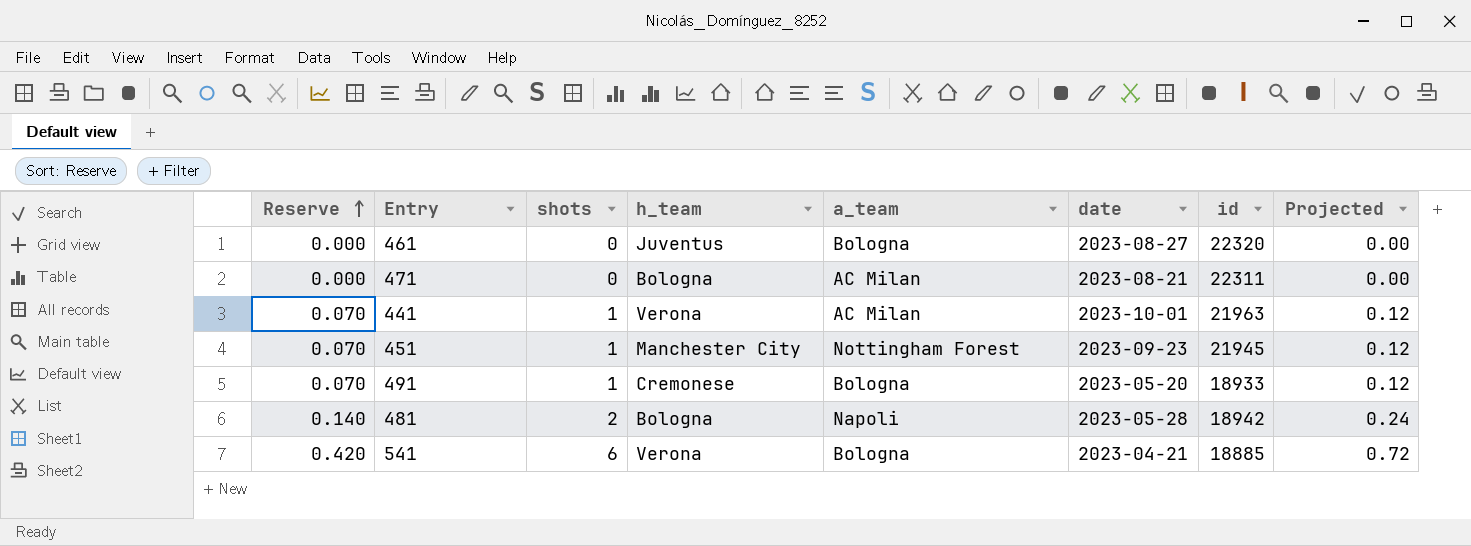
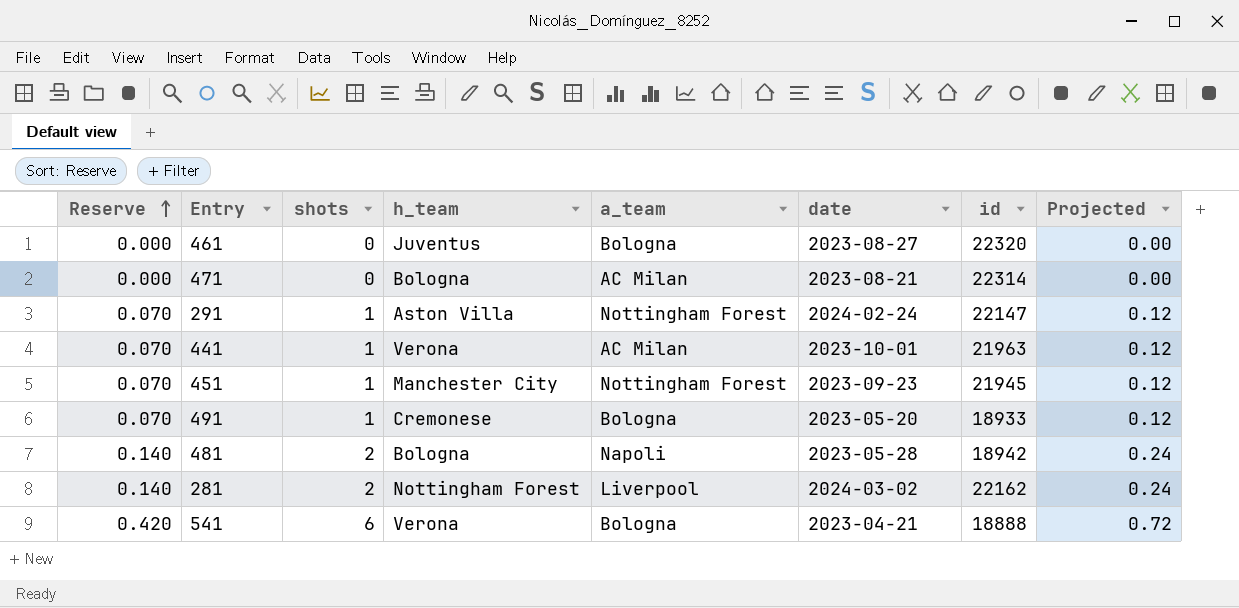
471 | id: 22311 -> 22314
row 291: none -> 0.070 | 1 | Aston Villa | Nottingham Forest | 2024-02-24 | 22147 | 0.12
row 281: none -> 0.140 | 2 | Nottingham Forest | Liverpool | 2024-03-02 | 22162 | 0.24
541 | id: 18885 -> 18888

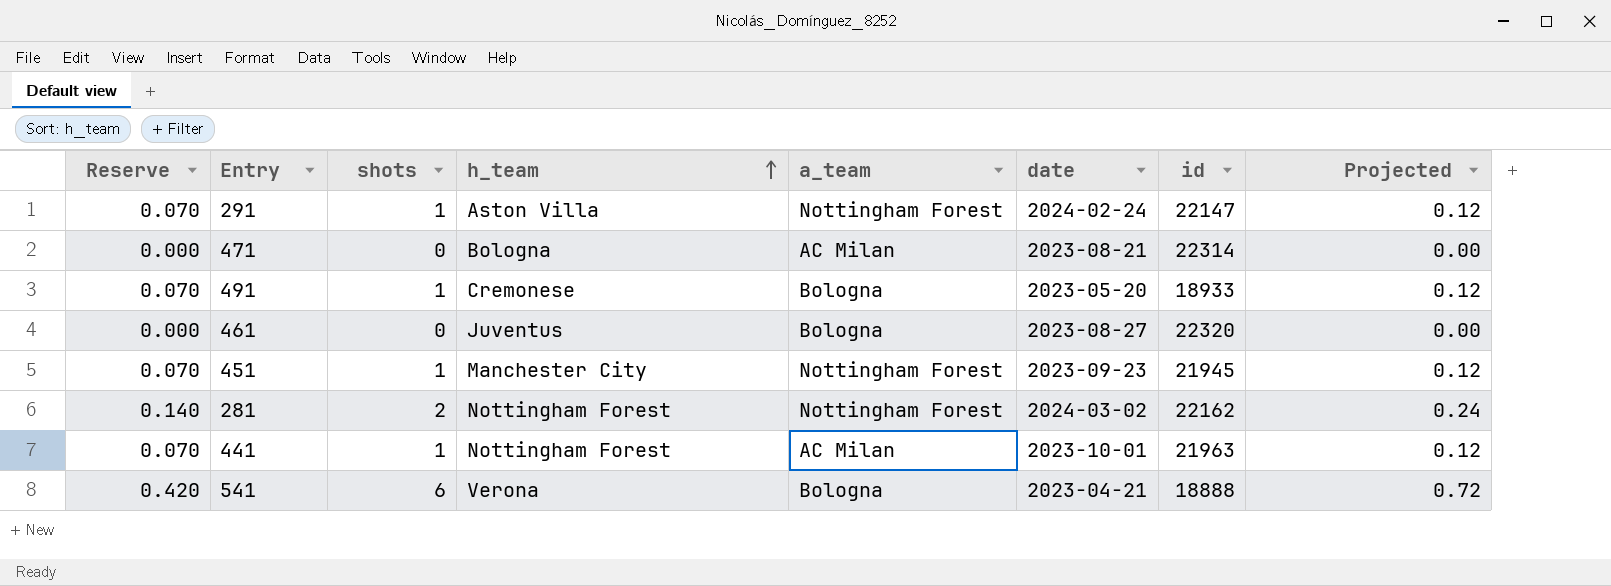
row order: Reserve ascending -> h_team ascending
row 481: 0.140 | 2 | Bologna | Napoli | 2023-05-28 | 18942 | 0.24 -> none
281 | a_team: Liverpool -> Nottingham Forest
441 | h_team: Verona -> Nottingham Forest

